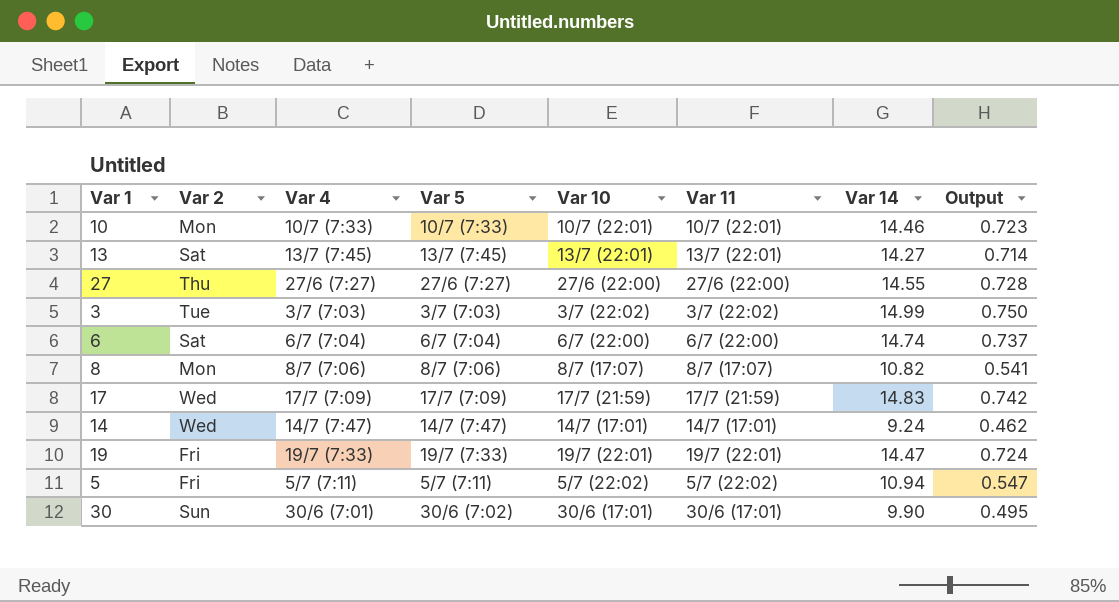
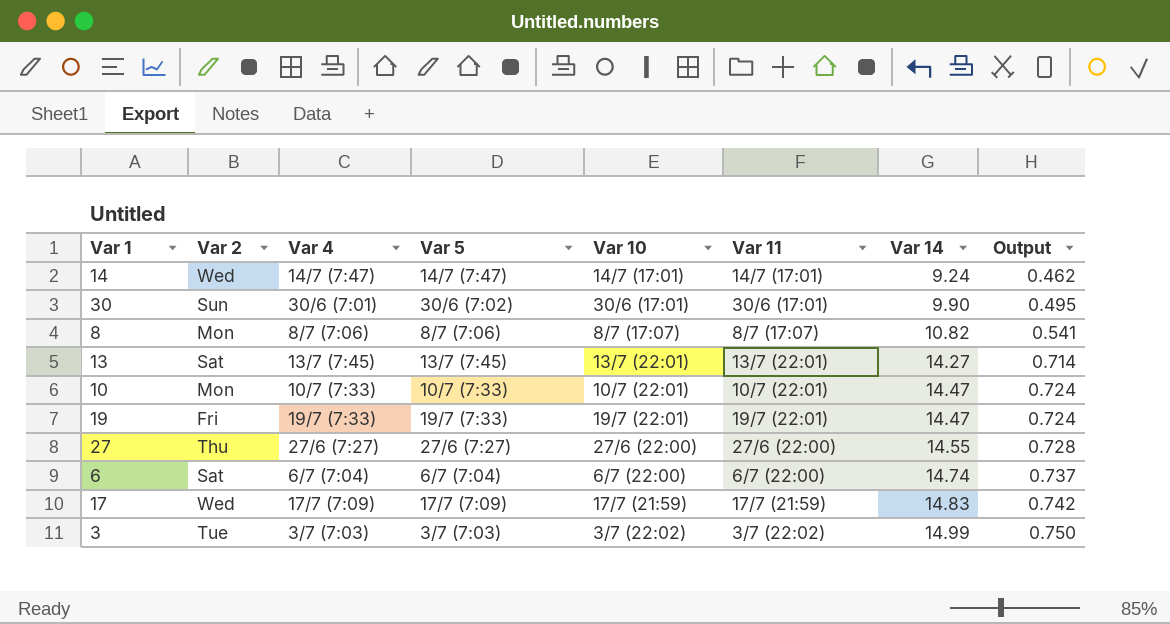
row order: none -> Var 14 ascending
row 5: Fri | 5/7 (7:11) | 5/7 (7:11) | 5/7 (22:02) | 5/7 (22:02) | 10.94 | 0.547 -> none
10 | Var 14: 14.46 -> 14.47
10 | Output: 0.723 -> 0.724

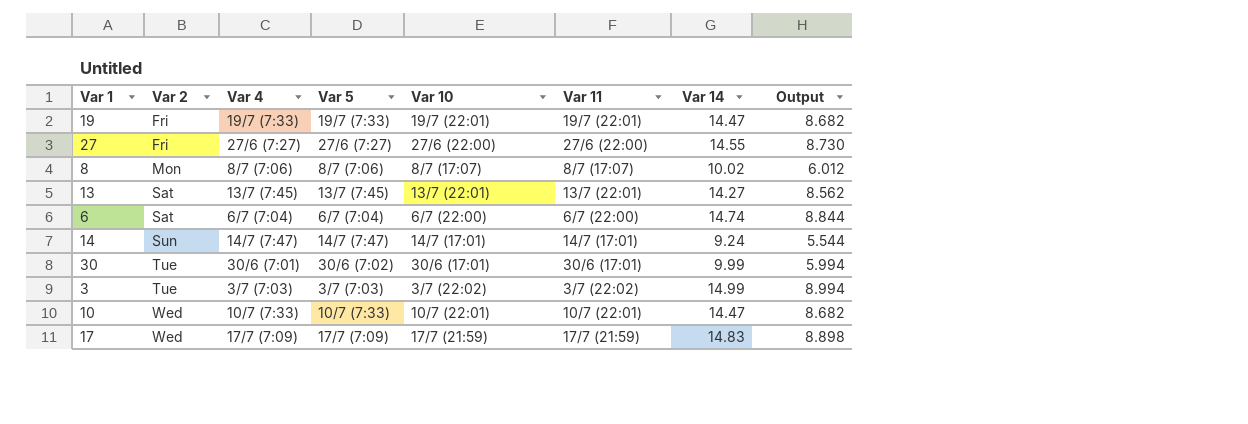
row order: Var 14 ascending -> Var 2 ascending
column Output | formula: [Var 14] * 0.05 -> [Var 14] * 0.6
27 | Var 2: Thu -> Fri
8 | Var 14: 10.82 -> 10.02
14 | Var 2: Wed -> Sun
30 | Var 2: Sun -> Tue
30 | Var 14: 9.90 -> 9.99
10 | Var 2: Mon -> Wed

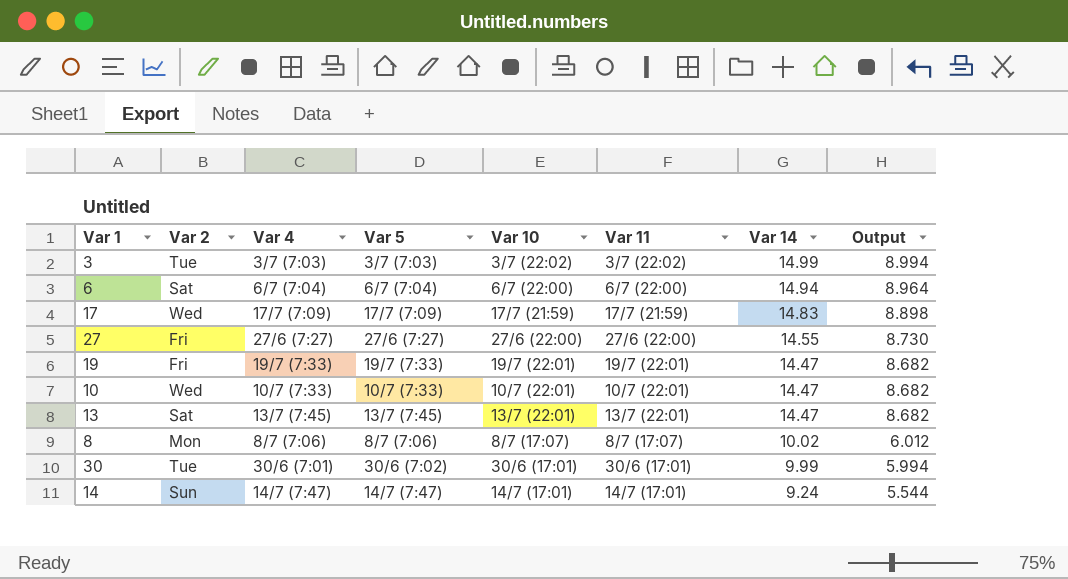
row order: Var 2 ascending -> Var 14 descending
6 | Var 14: 14.74 -> 14.94
6 | Output: 8.844 -> 8.964
13 | Var 14: 14.27 -> 14.47
13 | Output: 8.562 -> 8.682

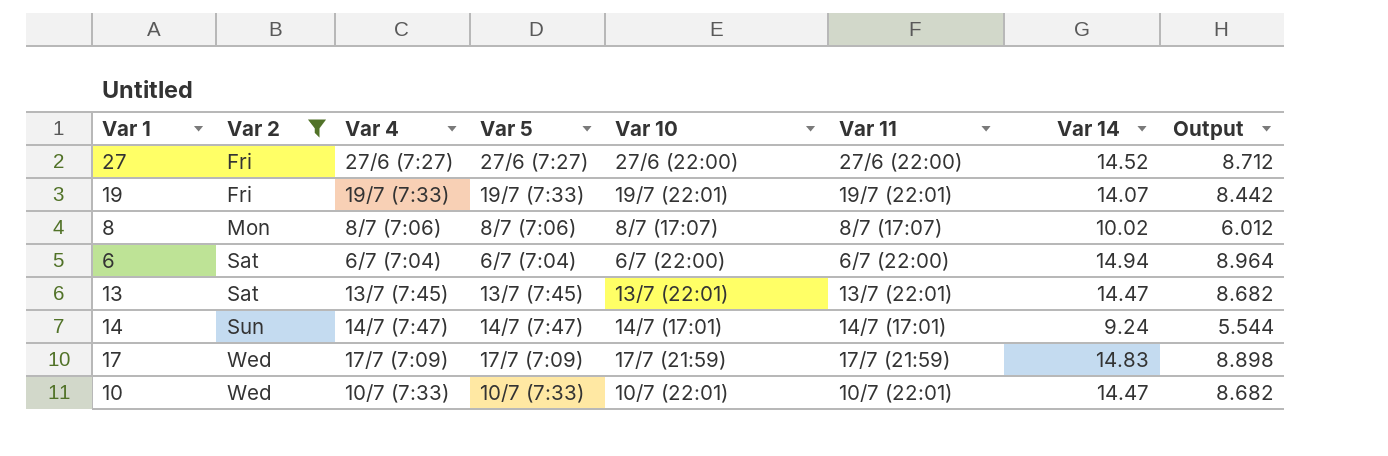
filter: none -> Var 2 != Tue
row order: Var 14 descending -> Var 2 ascending
27 | Var 14: 14.55 -> 14.52
27 | Output: 8.730 -> 8.712
19 | Var 14: 14.47 -> 14.07
19 | Output: 8.682 -> 8.442

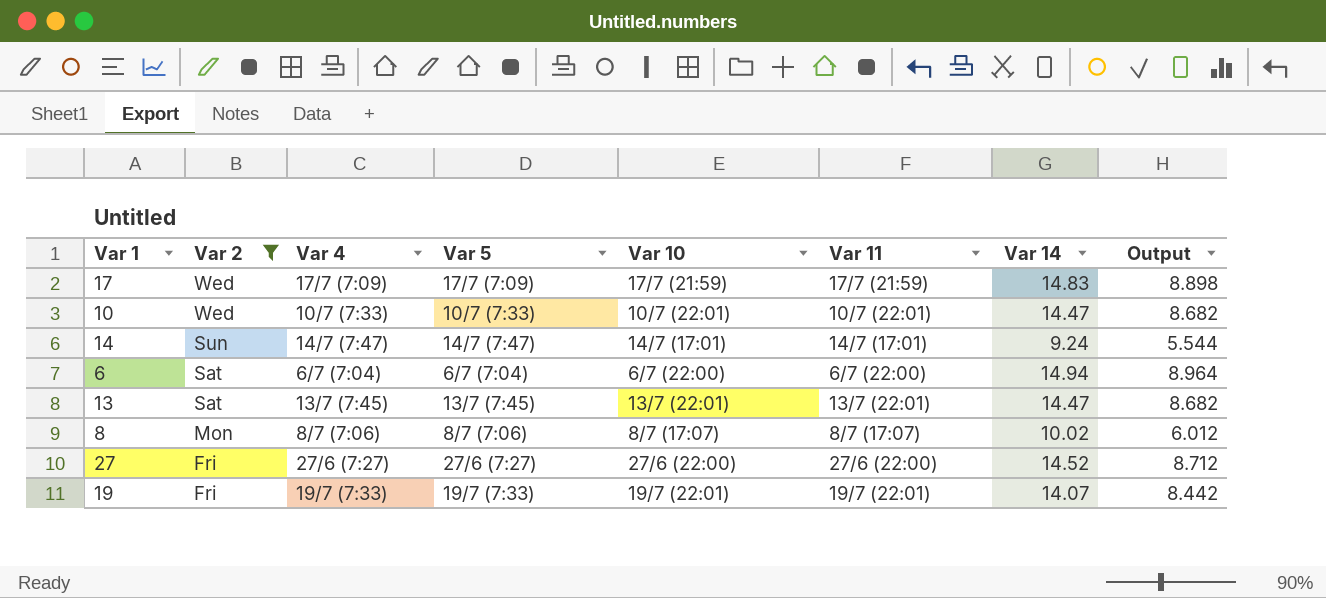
row order: Var 2 ascending -> Var 2 descending

